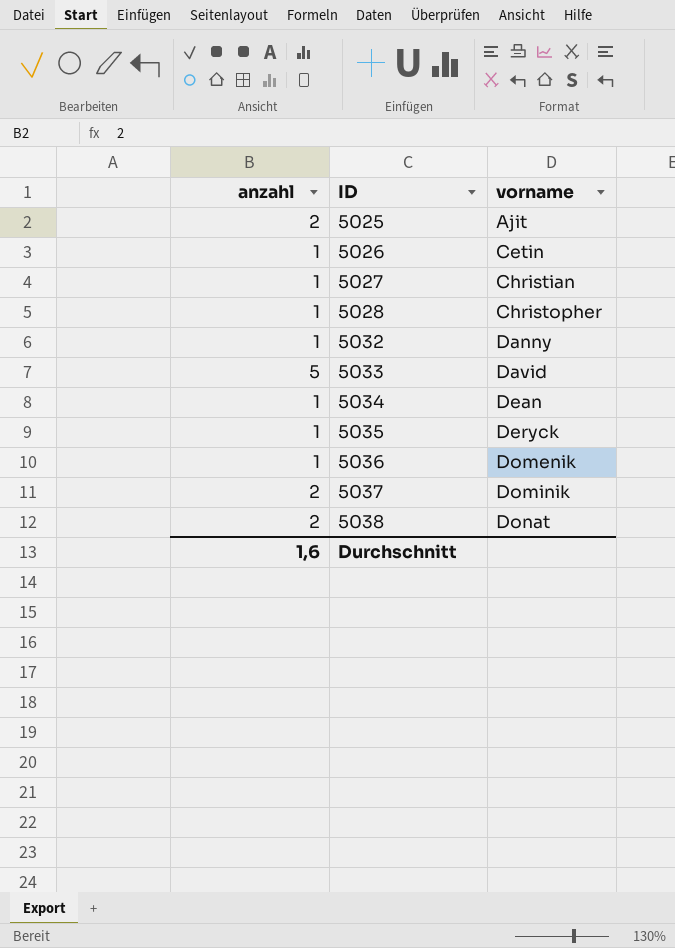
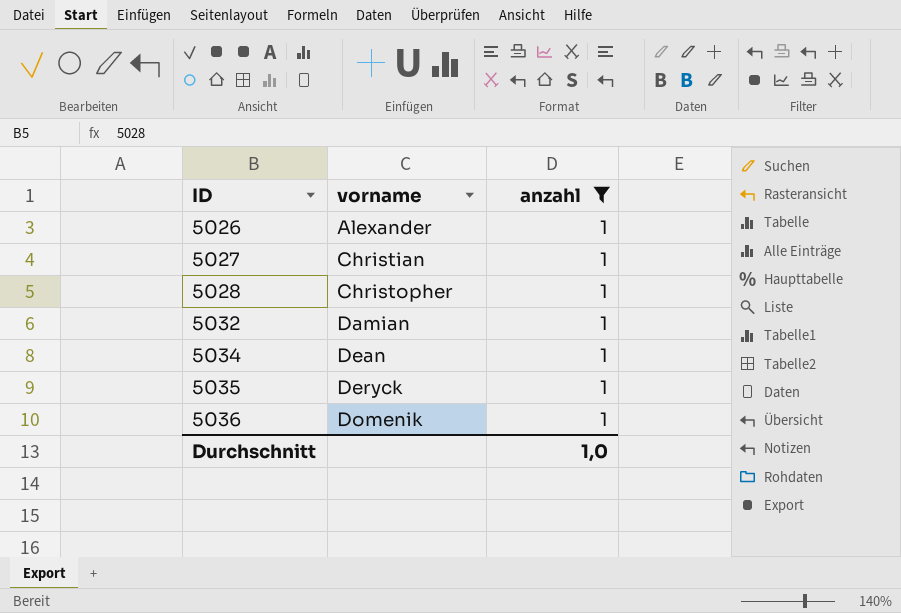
filter: none -> anzahl = 1
column anzahl | position: 1 -> 3
5026 | vorname: Cetin -> Alexander
5032 | vorname: Danny -> Damian
Durchschnitt | anzahl: 1,6 -> 1,0

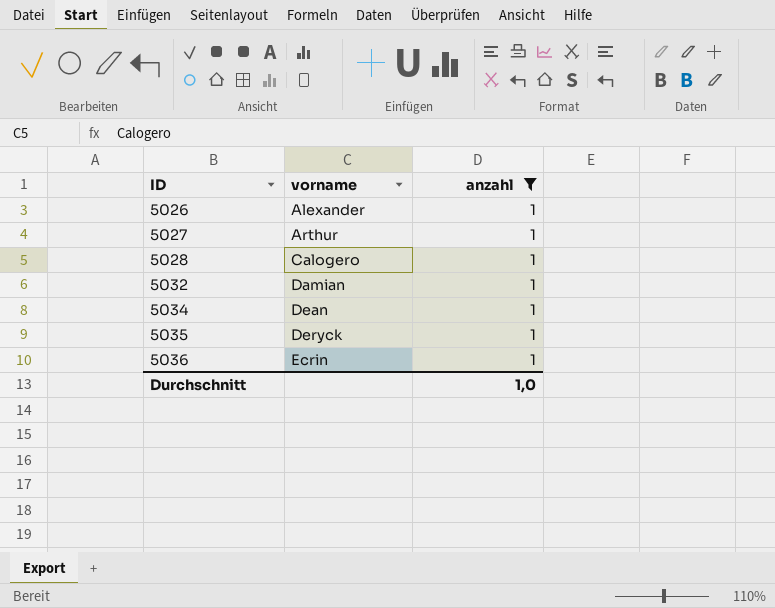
5027 | vorname: Christian -> Arthur
5028 | vorname: Christopher -> Calogero
5036 | vorname: Domenik -> Ecrin

